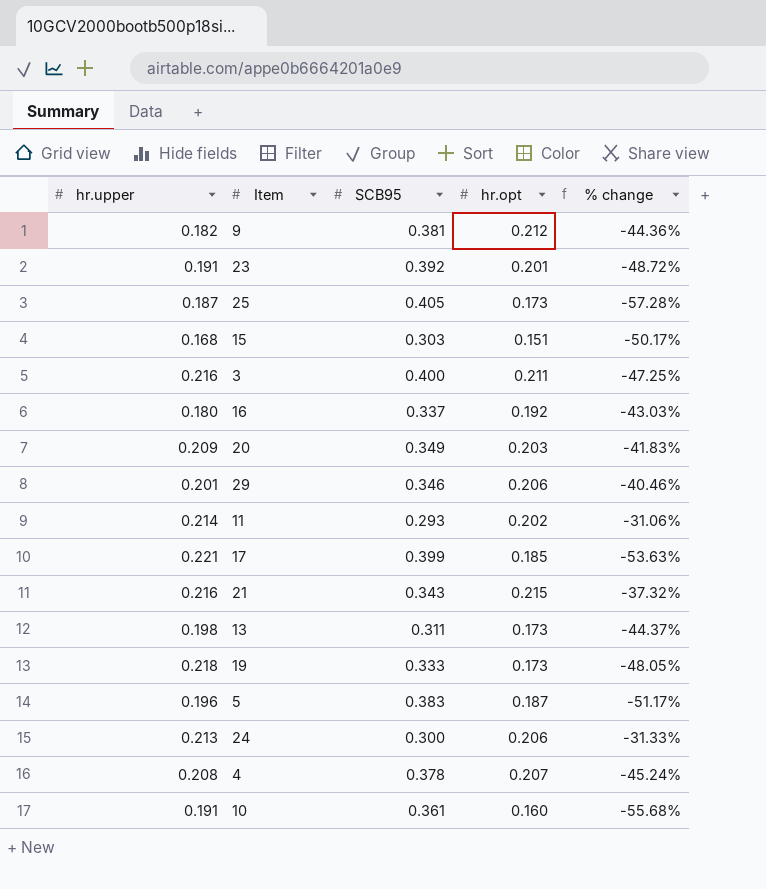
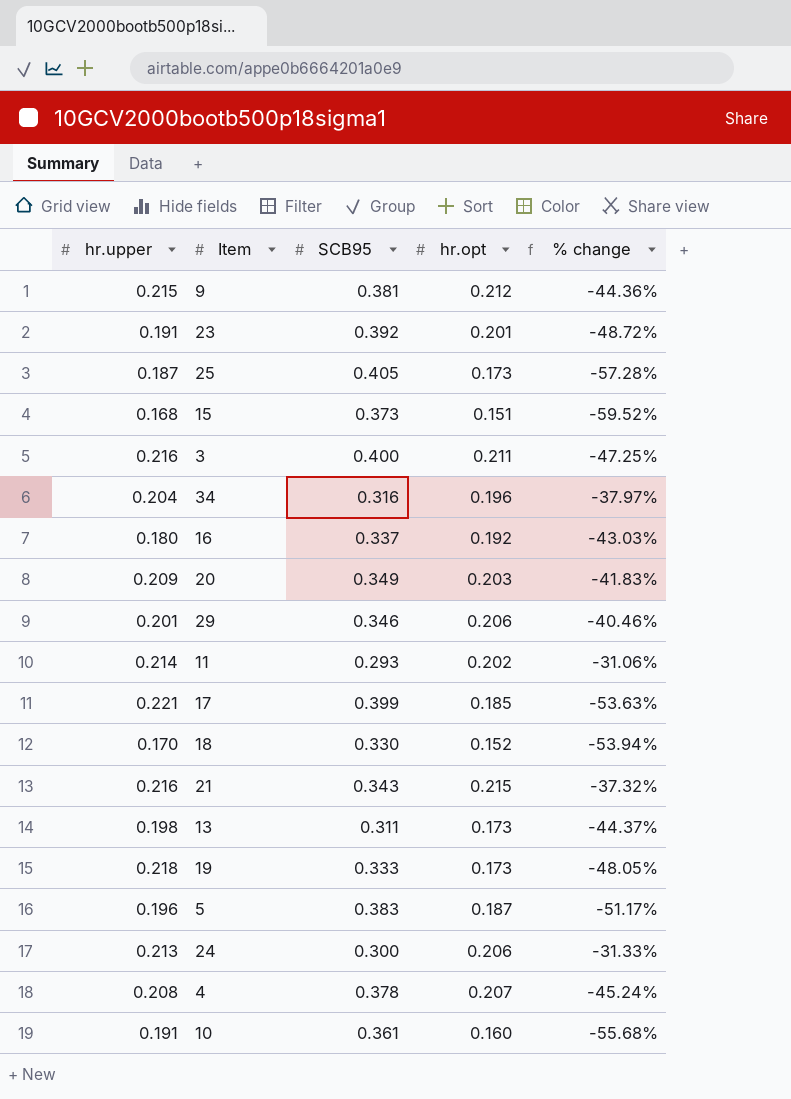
9 | hr.upper: 0.182 -> 0.215
15 | SCB95: 0.303 -> 0.373
15 | % change: -50.17% -> -59.52%
row 34: none -> 0.204 | 0.316 | 0.196 | -37.97%
row 18: none -> 0.170 | 0.330 | 0.152 | -53.94%

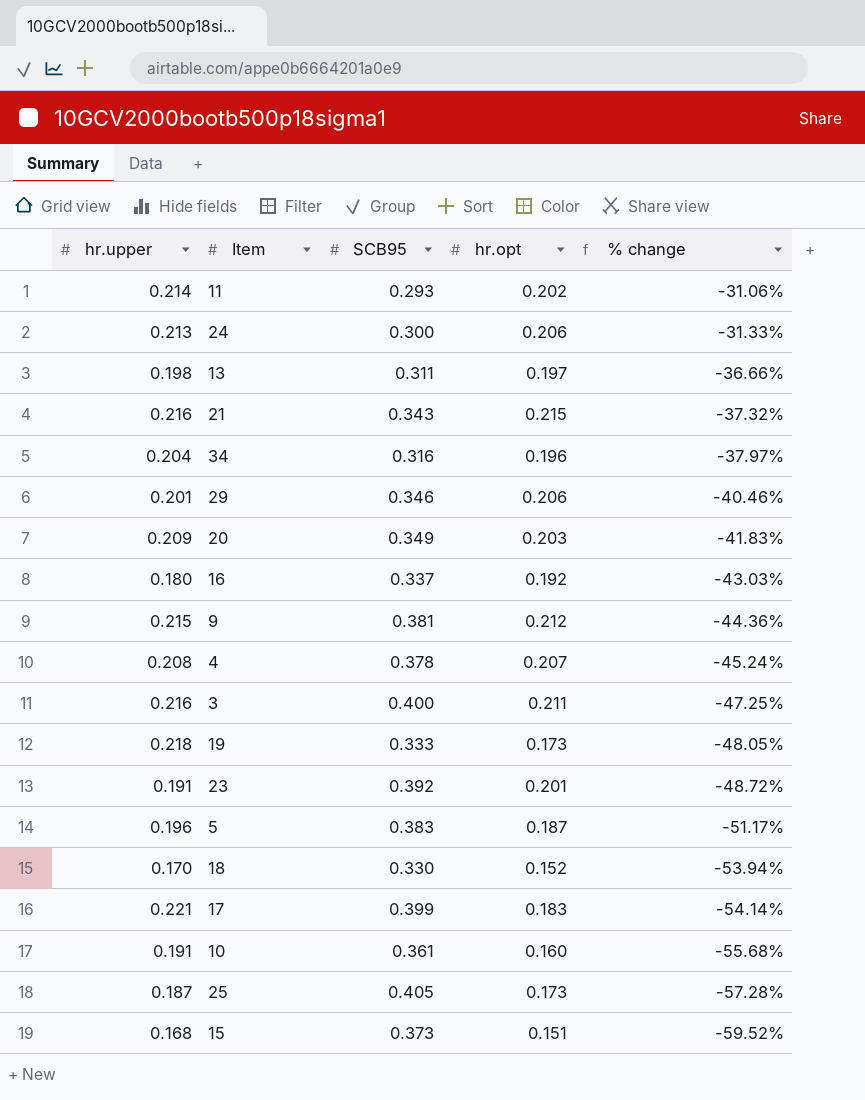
row order: none -> % change descending
13 | hr.opt: 0.173 -> 0.197
13 | % change: -44.37% -> -36.66%
17 | hr.opt: 0.185 -> 0.183
17 | % change: -53.63% -> -54.14%

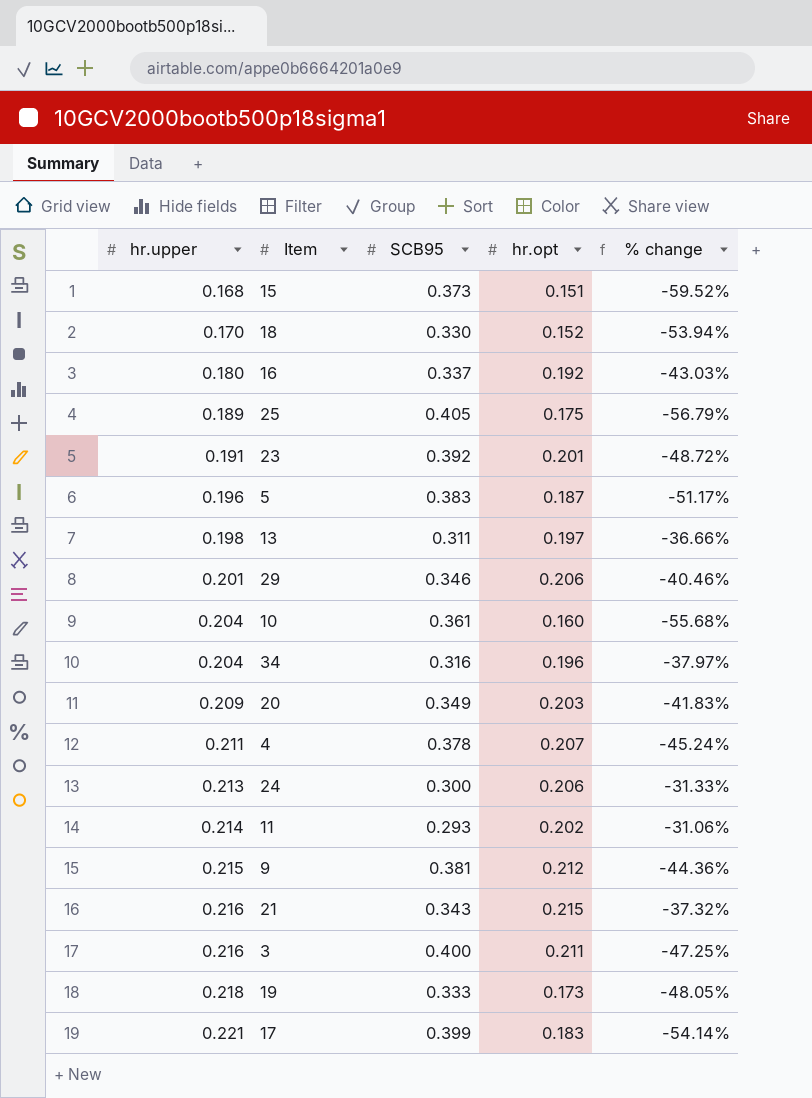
row order: % change descending -> hr.upper ascending
25 | hr.upper: 0.187 -> 0.189
25 | hr.opt: 0.173 -> 0.175
25 | % change: -57.28% -> -56.79%
10 | hr.upper: 0.191 -> 0.204
4 | hr.upper: 0.208 -> 0.211

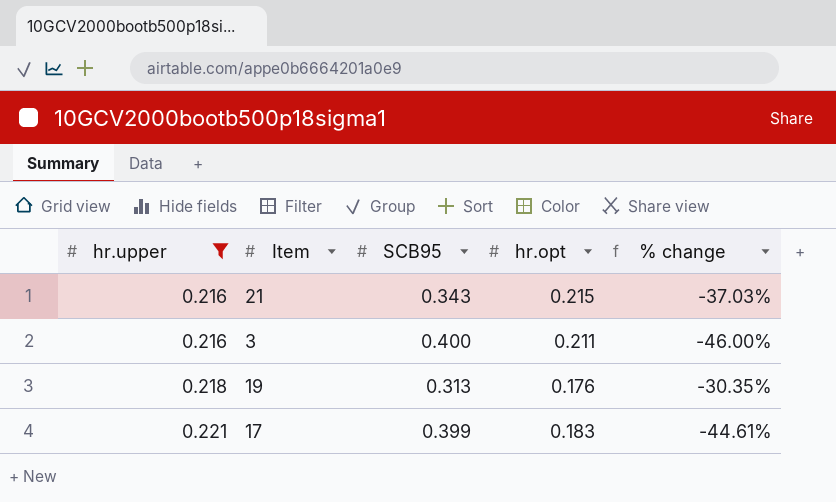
filter: none -> hr.upper >= 0.216
column % change | formula: ([hr.opt] - [SCB95]) / [SCB95] -> ([hr.upper] - [SCB95]) / [SCB95]
19 | SCB95: 0.333 -> 0.313
19 | hr.opt: 0.173 -> 0.176

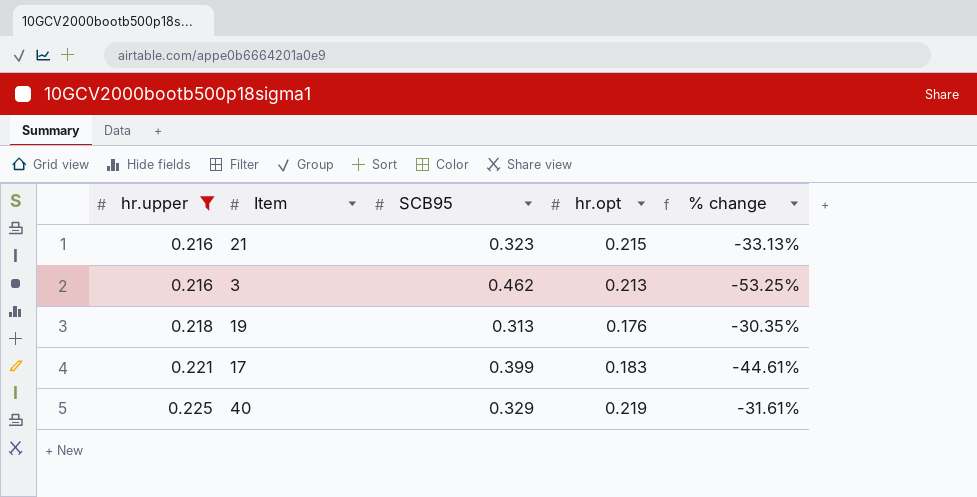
21 | SCB95: 0.343 -> 0.323
21 | % change: -37.03% -> -33.13%
3 | SCB95: 0.400 -> 0.462
3 | hr.opt: 0.211 -> 0.213
3 | % change: -46.00% -> -53.25%
row 40: none -> 0.225 | 0.329 | 0.219 | -31.61%

